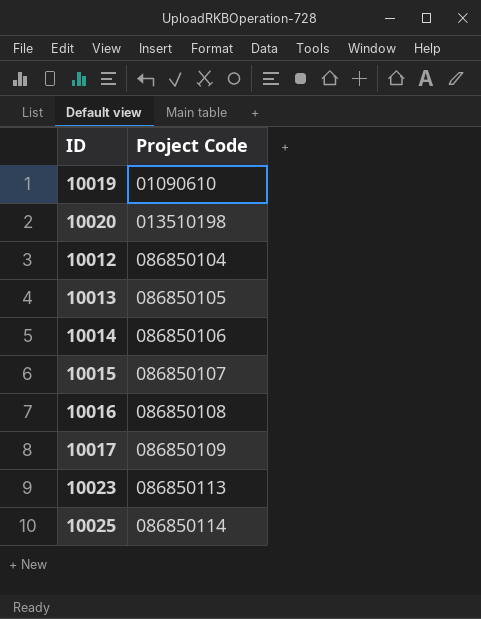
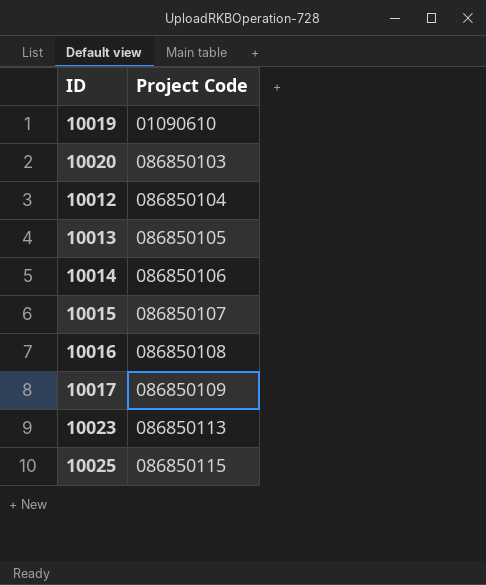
10020 | Project Code: 013510198 -> 086850103
10025 | Project Code: 086850114 -> 086850115

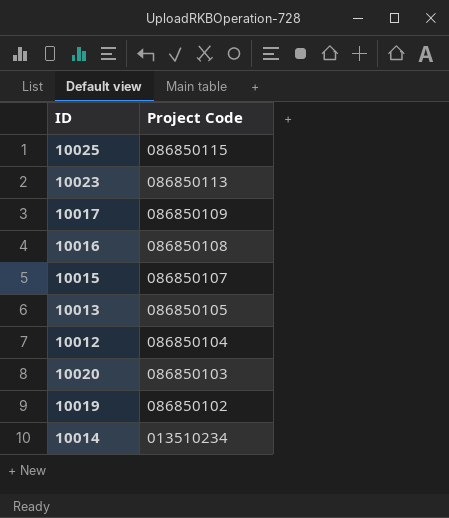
row order: Project Code ascending -> Project Code descending
10019 | Project Code: 01090610 -> 086850102
10014 | Project Code: 086850106 -> 013510234

